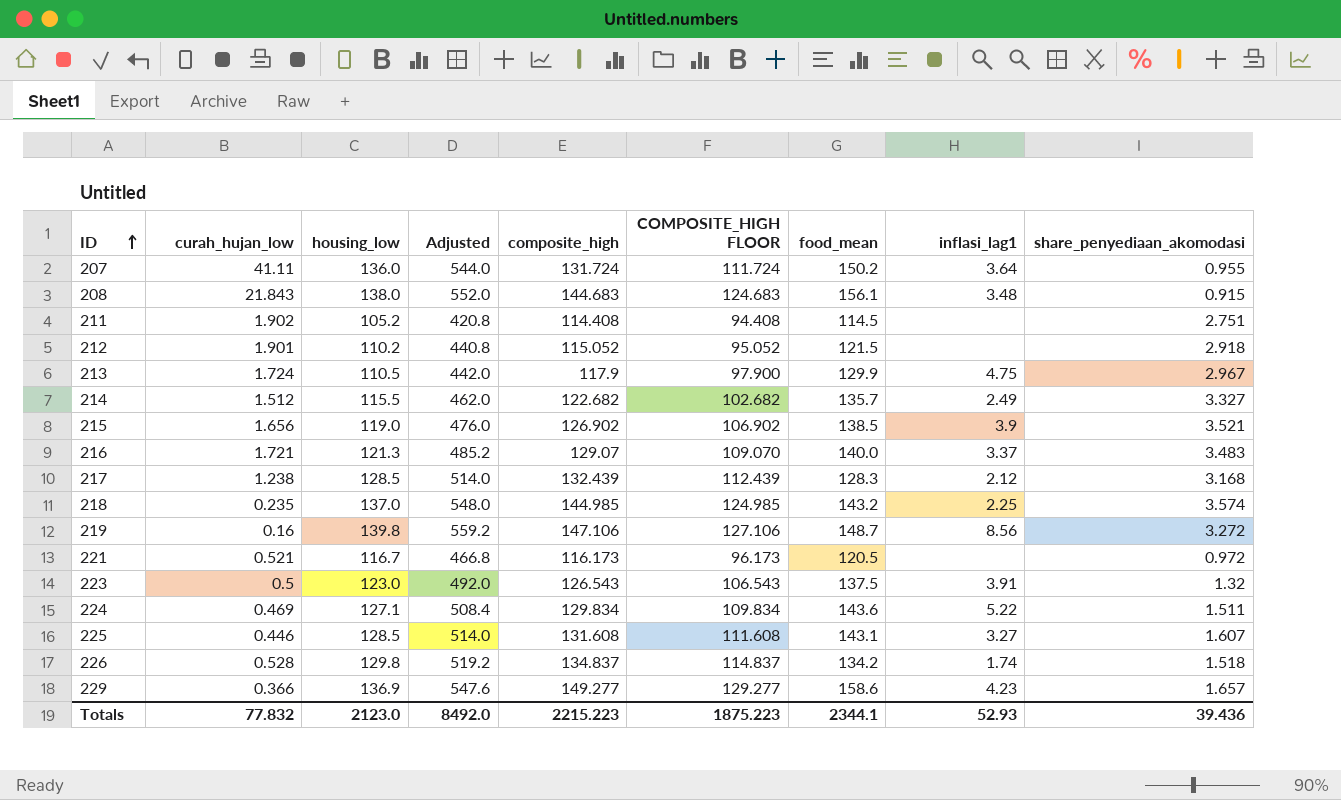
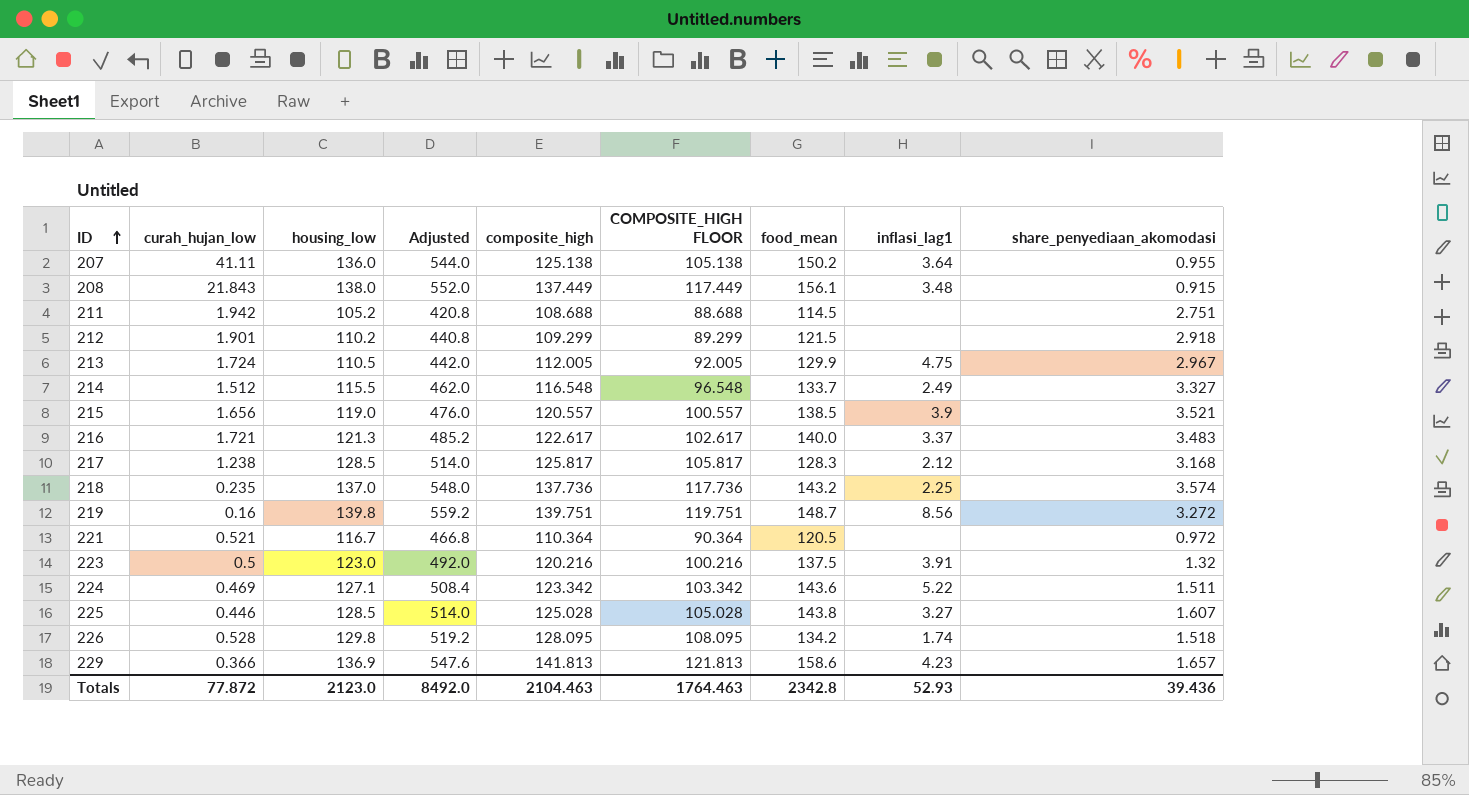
207 | composite_high: 131.724 -> 125.138
207 | COMPOSITE_HIGH FLOOR: 111.724 -> 105.138
208 | composite_high: 144.683 -> 137.449
208 | COMPOSITE_HIGH FLOOR: 124.683 -> 117.449
211 | curah_hujan_low: 1.902 -> 1.942
211 | composite_high: 114.408 -> 108.688
211 | COMPOSITE_HIGH FLOOR: 94.408 -> 88.688
212 | composite_high: 115.052 -> 109.299
212 | COMPOSITE_HIGH FLOOR: 95.052 -> 89.299
213 | composite_high: 117.9 -> 112.005
213 | COMPOSITE_HIGH FLOOR: 97.900 -> 92.005
214 | composite_high: 122.682 -> 116.548
214 | COMPOSITE_HIGH FLOOR: 102.682 -> 96.548
214 | food_mean: 135.7 -> 133.7
215 | composite_high: 126.902 -> 120.557
215 | COMPOSITE_HIGH FLOOR: 106.902 -> 100.557
216 | composite_high: 129.07 -> 122.617
216 | COMPOSITE_HIGH FLOOR: 109.070 -> 102.617
217 | composite_high: 132.439 -> 125.817
217 | COMPOSITE_HIGH FLOOR: 112.439 -> 105.817
218 | composite_high: 144.985 -> 137.736
218 | COMPOSITE_HIGH FLOOR: 124.985 -> 117.736
219 | composite_high: 147.106 -> 139.751
219 | COMPOSITE_HIGH FLOOR: 127.106 -> 119.751
221 | composite_high: 116.173 -> 110.364
221 | COMPOSITE_HIGH FLOOR: 96.173 -> 90.364
223 | composite_high: 126.543 -> 120.216
223 | COMPOSITE_HIGH FLOOR: 106.543 -> 100.216
224 | composite_high: 129.834 -> 123.342
224 | COMPOSITE_HIGH FLOOR: 109.834 -> 103.342
225 | composite_high: 131.608 -> 125.028
225 | COMPOSITE_HIGH FLOOR: 111.608 -> 105.028
225 | food_mean: 143.1 -> 143.8
226 | composite_high: 134.837 -> 128.095
226 | COMPOSITE_HIGH FLOOR: 114.837 -> 108.095
229 | composite_high: 149.277 -> 141.813
229 | COMPOSITE_HIGH FLOOR: 129.277 -> 121.813
Totals | curah_hujan_low: 77.832 -> 77.872
Totals | composite_high: 2215.223 -> 2104.463
Totals | COMPOSITE_HIGH FLOOR: 1875.223 -> 1764.463
Totals | food_mean: 2344.1 -> 2342.8

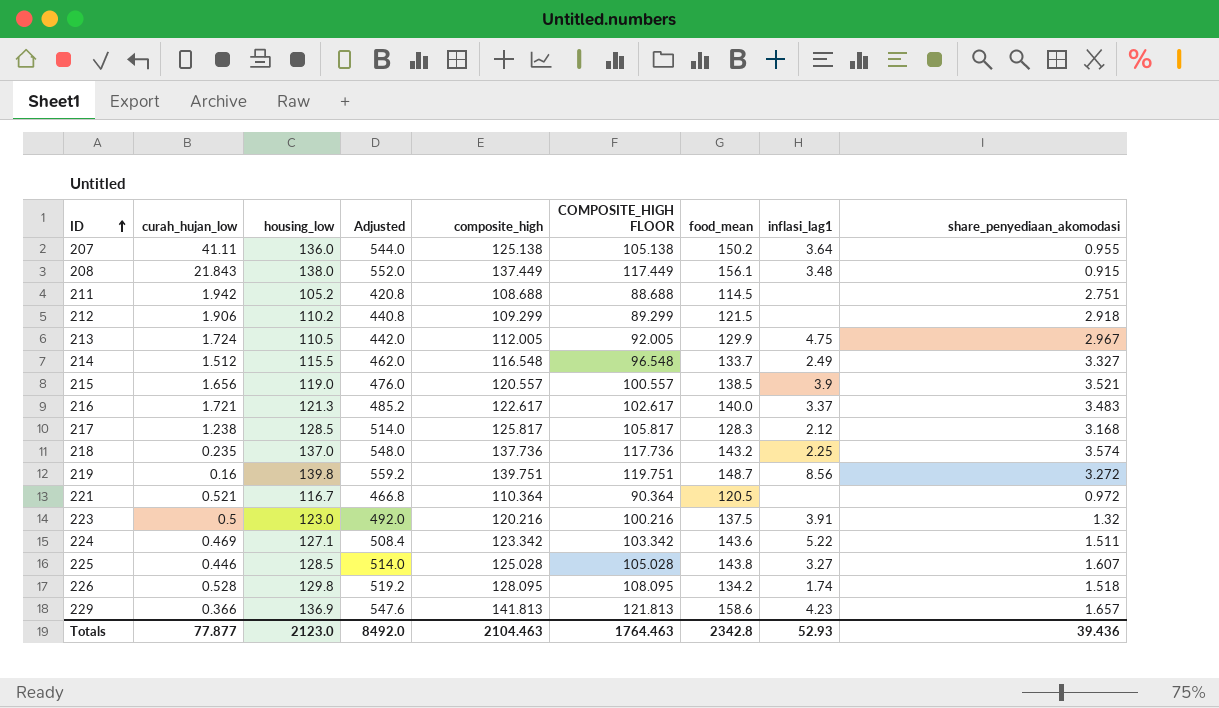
212 | curah_hujan_low: 1.901 -> 1.906
Totals | curah_hujan_low: 77.872 -> 77.877

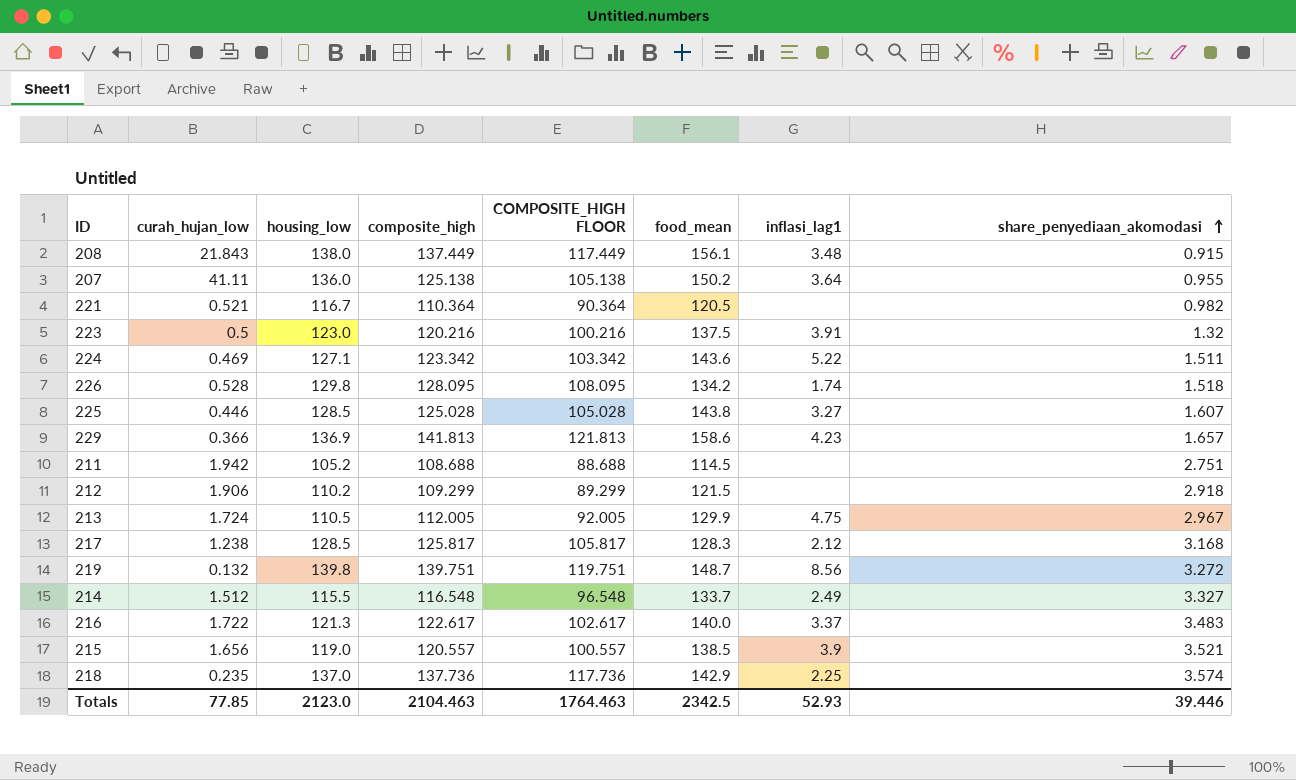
row order: ID ascending -> share_penyediaan_akomodasi ascending
column Adjusted | formula: [housing_low] * 4 -> none
221 | share_penyediaan_akomodasi: 0.972 -> 0.982
219 | curah_hujan_low: 0.16 -> 0.132
216 | curah_hujan_low: 1.721 -> 1.722
218 | food_mean: 143.2 -> 142.9
Totals | curah_hujan_low: 77.877 -> 77.85
Totals | food_mean: 2342.8 -> 2342.5
Totals | share_penyediaan_akomodasi: 39.436 -> 39.446

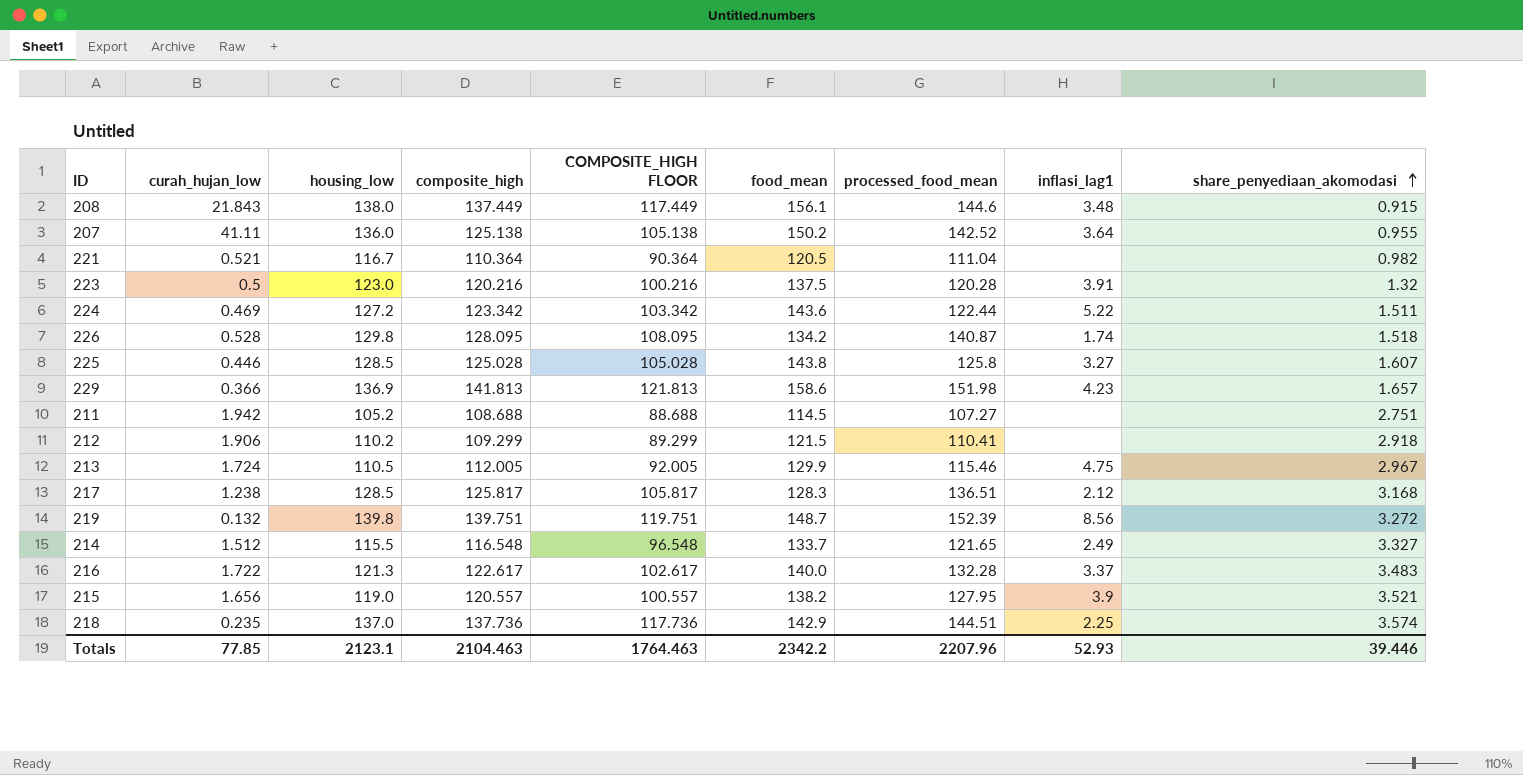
column processed_food_mean | position: none -> 7
224 | housing_low: 127.1 -> 127.2
215 | food_mean: 138.5 -> 138.2
Totals | housing_low: 2123.0 -> 2123.1
Totals | food_mean: 2342.5 -> 2342.2

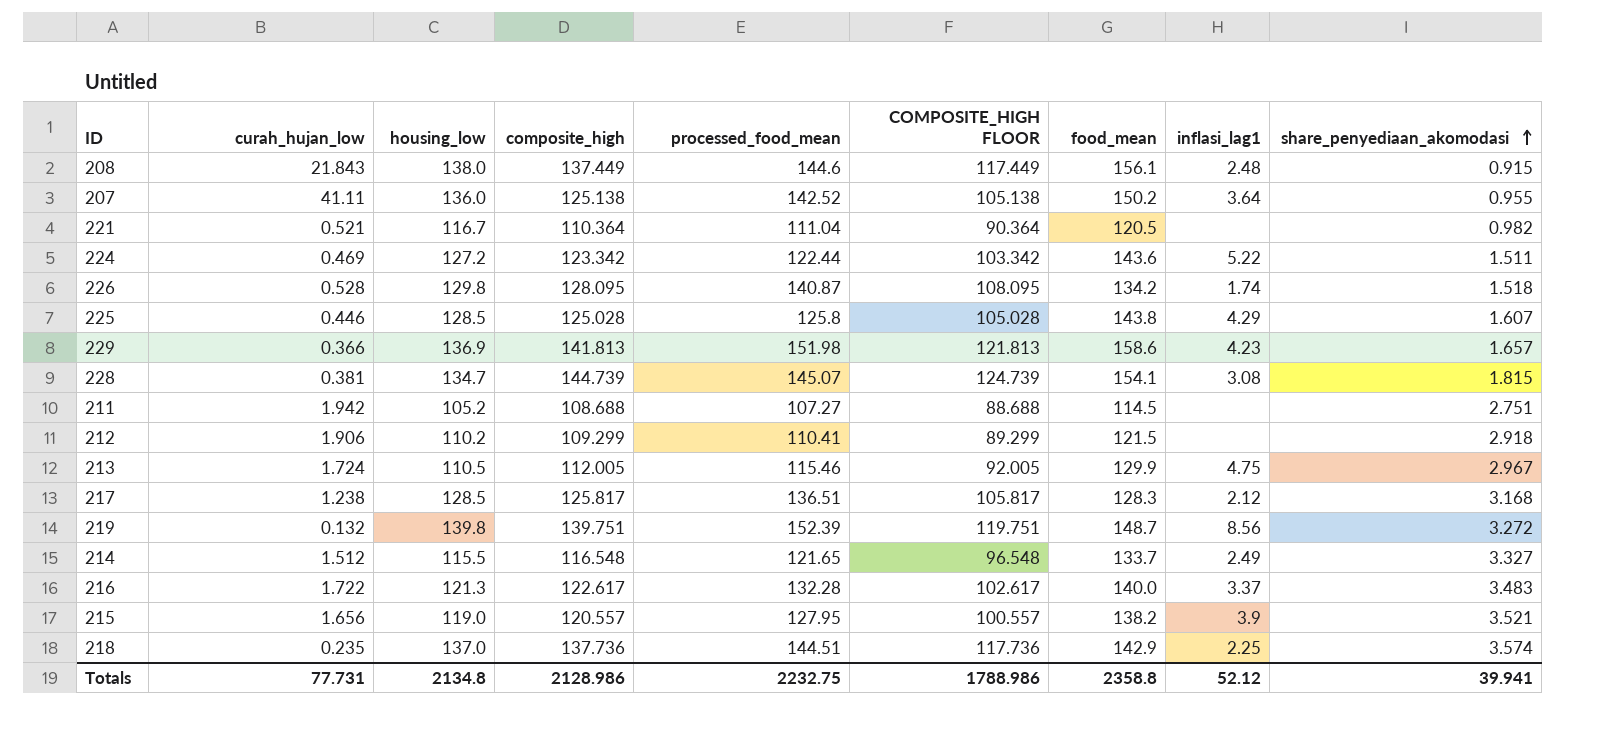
column processed_food_mean | position: 7 -> 5
row 223: 0.5 | 123.0 | 120.216 | 100.216 | 137.5 | 120.28 | 3.91 | 1.32 -> none
208 | inflasi_lag1: 3.48 -> 2.48
225 | inflasi_lag1: 3.27 -> 4.29
row 228: none -> 0.381 | 134.7 | 144.739 | 145.07 | 124.739 | 154.1 | 3.08 | 1.815
Totals | curah_hujan_low: 77.85 -> 77.731
Totals | housing_low: 2123.1 -> 2134.8
Totals | composite_high: 2104.463 -> 2128.986
Totals | processed_food_mean: 2207.96 -> 2232.75
Totals | COMPOSITE_HIGH FLOOR: 1764.463 -> 1788.986
Totals | food_mean: 2342.2 -> 2358.8
Totals | inflasi_lag1: 52.93 -> 52.12
Totals | share_penyediaan_akomodasi: 39.446 -> 39.941

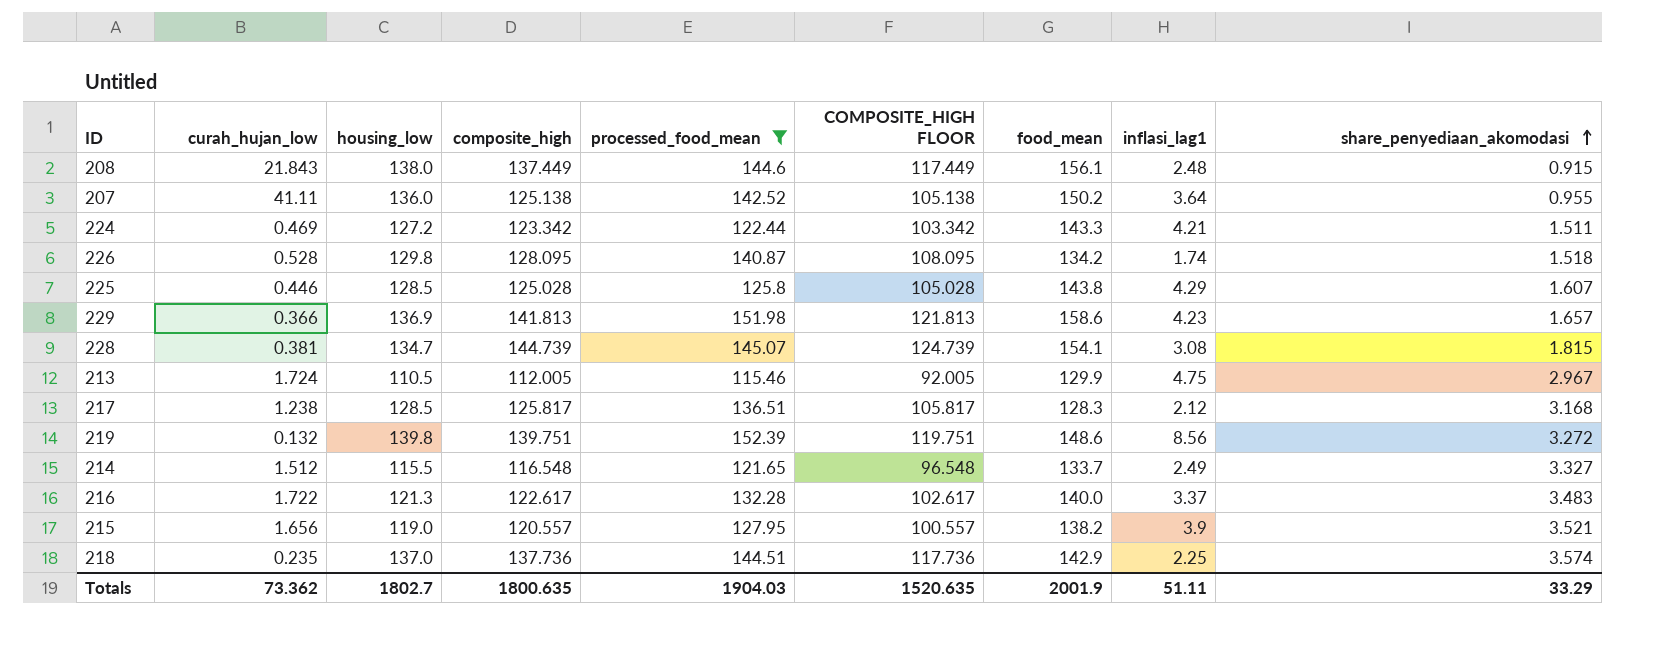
filter: none -> processed_food_mean >= 115.46
224 | food_mean: 143.6 -> 143.3
224 | inflasi_lag1: 5.22 -> 4.21
219 | food_mean: 148.7 -> 148.6
Totals | curah_hujan_low: 77.731 -> 73.362
Totals | housing_low: 2134.8 -> 1802.7
Totals | composite_high: 2128.986 -> 1800.635
Totals | processed_food_mean: 2232.75 -> 1904.03
Totals | COMPOSITE_HIGH FLOOR: 1788.986 -> 1520.635
Totals | food_mean: 2358.8 -> 2001.9
Totals | inflasi_lag1: 52.12 -> 51.11
Totals | share_penyediaan_akomodasi: 39.941 -> 33.29

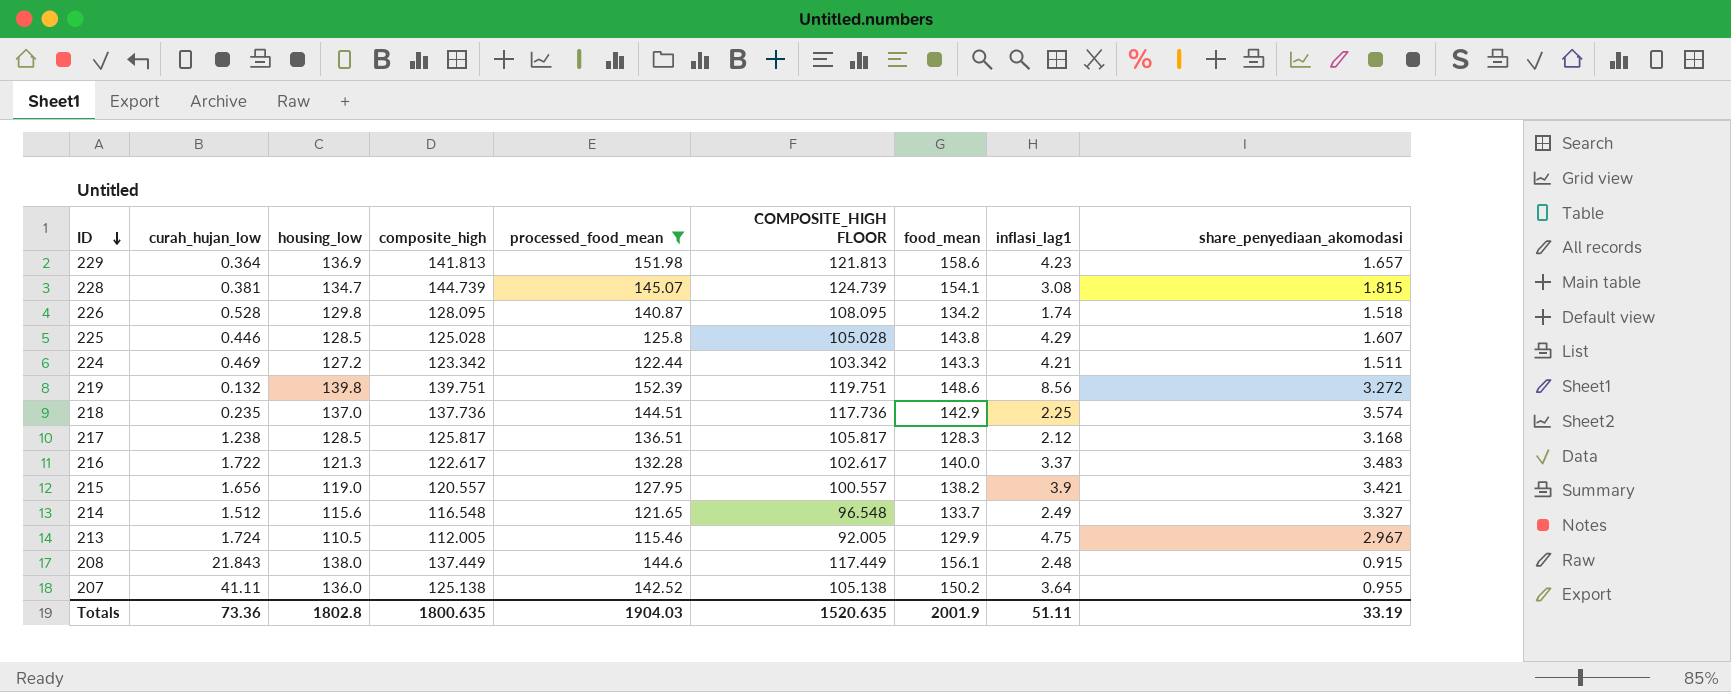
row order: share_penyediaan_akomodasi ascending -> ID descending
229 | curah_hujan_low: 0.366 -> 0.364
215 | share_penyediaan_akomodasi: 3.521 -> 3.421
214 | housing_low: 115.5 -> 115.6
Totals | curah_hujan_low: 73.362 -> 73.36
Totals | housing_low: 1802.7 -> 1802.8
Totals | share_penyediaan_akomodasi: 33.29 -> 33.19

